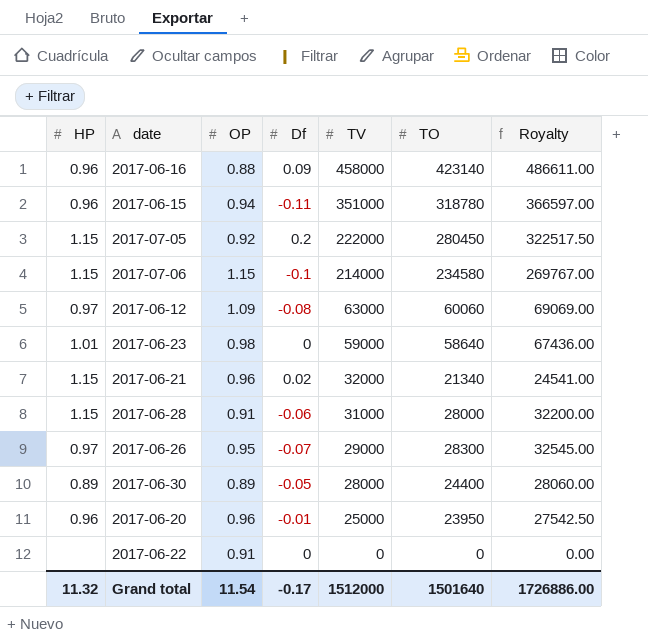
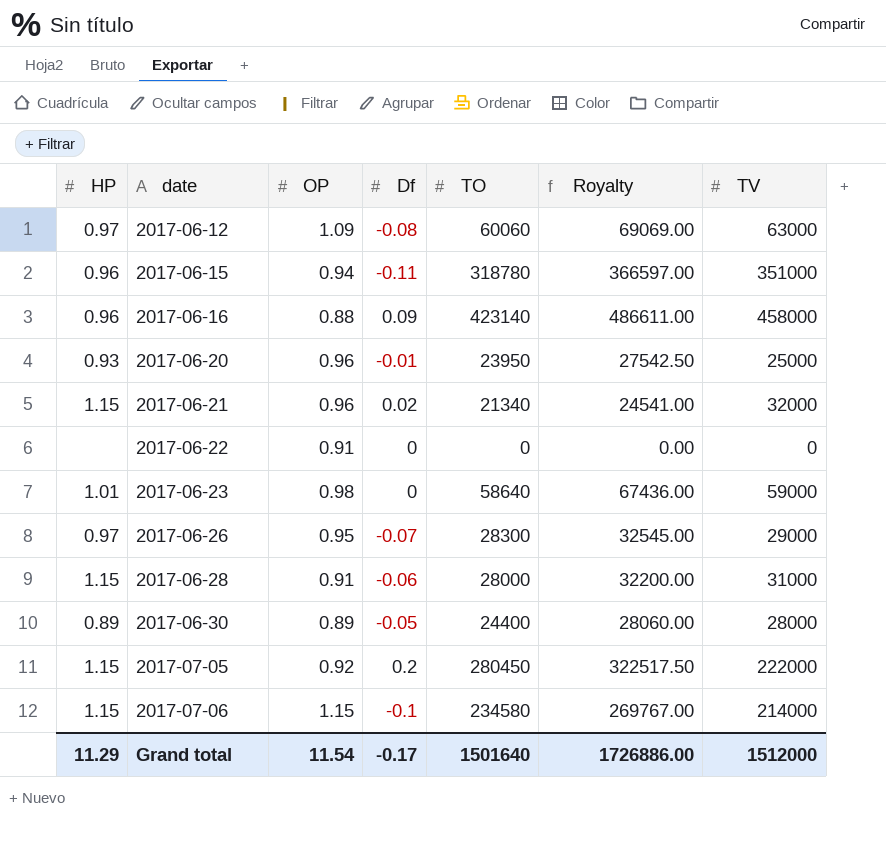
row order: TV descending -> date ascending
column TV | position: 5 -> 7
2017-06-20 | HP: 0.96 -> 0.93
Grand total | HP: 11.32 -> 11.29

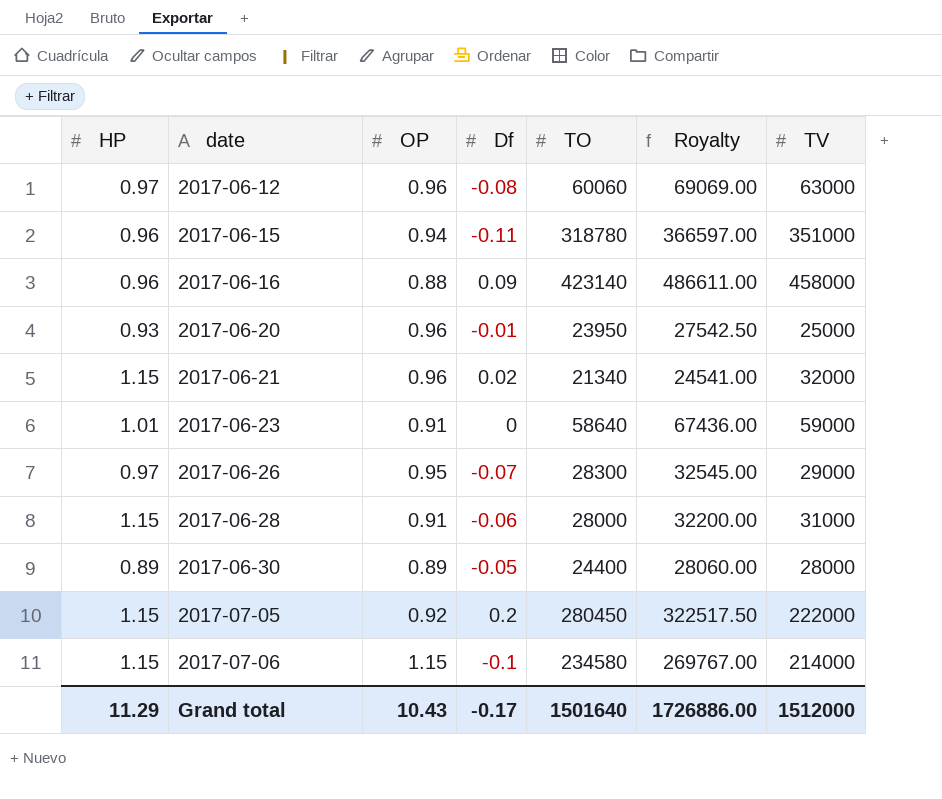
row 2017-06-22: none | 0.91 | 0 | 0 | 0.00 | 0 -> none
2017-06-12 | OP: 1.09 -> 0.96
2017-06-23 | OP: 0.98 -> 0.91
Grand total | OP: 11.54 -> 10.43

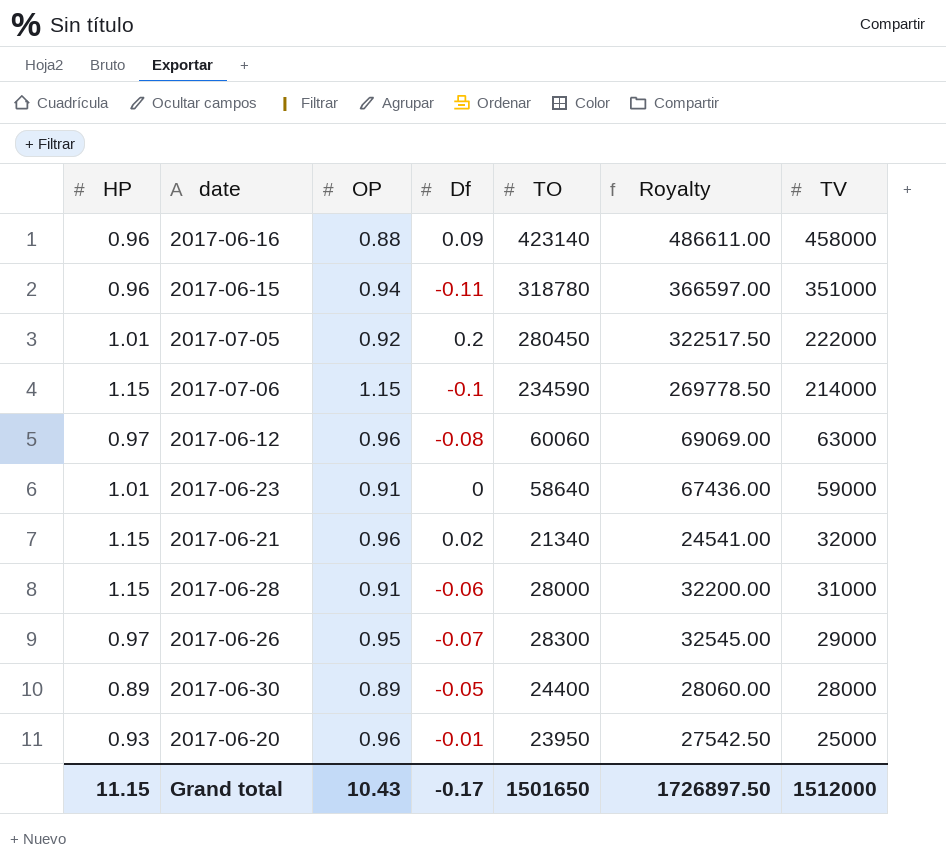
row order: date ascending -> TV descending
2017-07-05 | HP: 1.15 -> 1.01
2017-07-06 | TO: 234580 -> 234590
2017-07-06 | Royalty: 269767.00 -> 269778.50
Grand total | HP: 11.29 -> 11.15
Grand total | TO: 1501640 -> 1501650
Grand total | Royalty: 1726886.00 -> 1726897.50

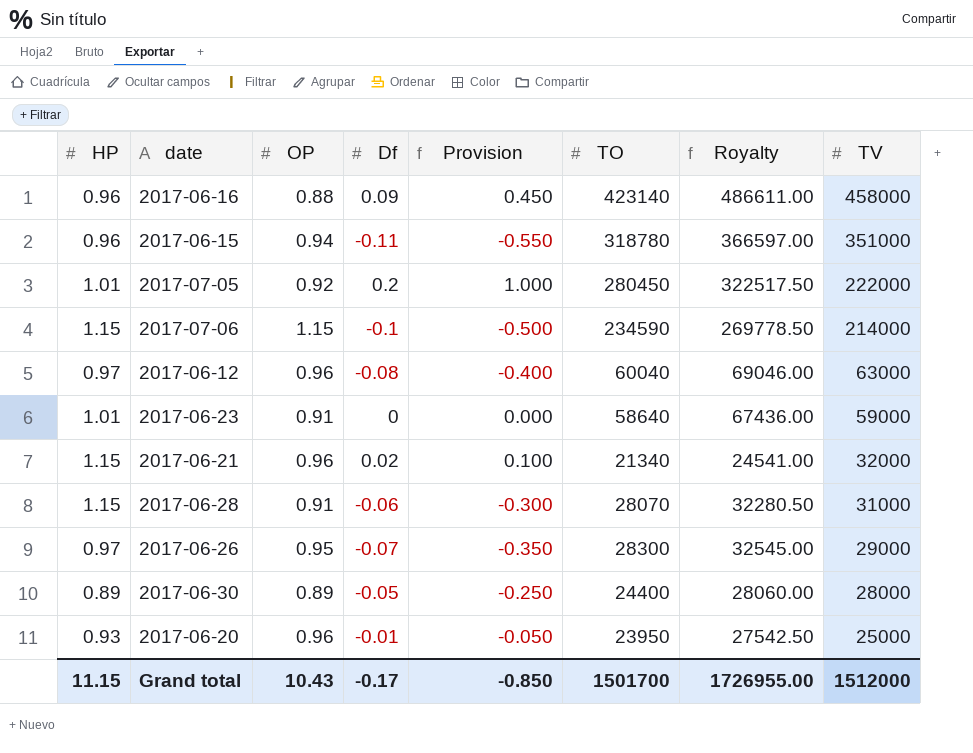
column Provision | formula: none -> [Df] * 5
2017-06-12 | TO: 60060 -> 60040
2017-06-12 | Royalty: 69069.00 -> 69046.00
2017-06-28 | TO: 28000 -> 28070
2017-06-28 | Royalty: 32200.00 -> 32280.50
Grand total | TO: 1501650 -> 1501700
Grand total | Royalty: 1726897.50 -> 1726955.00

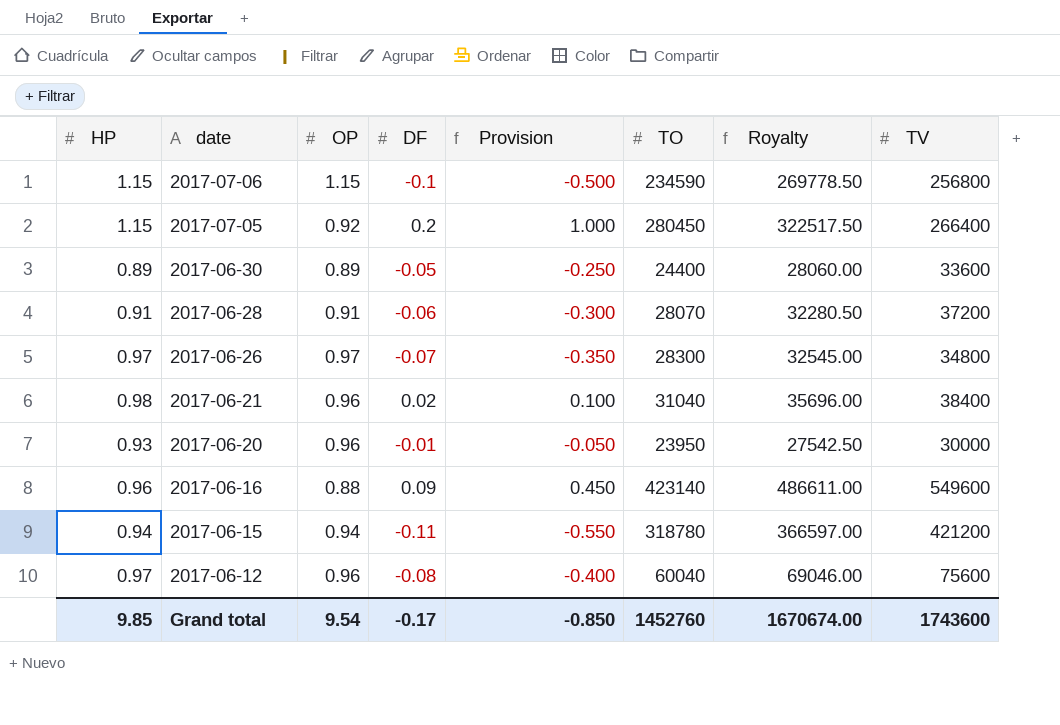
row order: TV descending -> date descending
column name: Df -> DF
row 2017-06-23: 1.01 | 0.91 | 0 | 0.000 | 58640 | 67436.00 | 59000 -> none
2017-07-06 | TV: 214000 -> 256800
2017-07-05 | HP: 1.01 -> 1.15
2017-07-05 | TV: 222000 -> 266400
2017-06-30 | TV: 28000 -> 33600
2017-06-28 | HP: 1.15 -> 0.91
2017-06-28 | TV: 31000 -> 37200
2017-06-26 | OP: 0.95 -> 0.97
2017-06-26 | TV: 29000 -> 34800
2017-06-21 | HP: 1.15 -> 0.98
2017-06-21 | TO: 21340 -> 31040
2017-06-21 | Royalty: 24541.00 -> 35696.00
2017-06-21 | TV: 32000 -> 38400
2017-06-20 | TV: 25000 -> 30000
2017-06-16 | TV: 458000 -> 549600
2017-06-15 | HP: 0.96 -> 0.94
2017-06-15 | TV: 351000 -> 421200
2017-06-12 | TV: 63000 -> 75600
Grand total | HP: 11.15 -> 9.85
Grand total | OP: 10.43 -> 9.54
Grand total | TO: 1501700 -> 1452760
Grand total | Royalty: 1726955.00 -> 1670674.00
Grand total | TV: 1512000 -> 1743600

